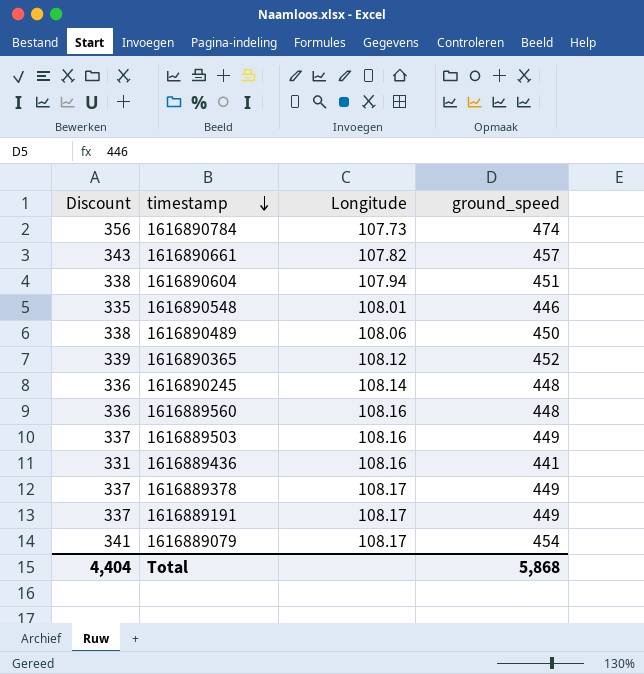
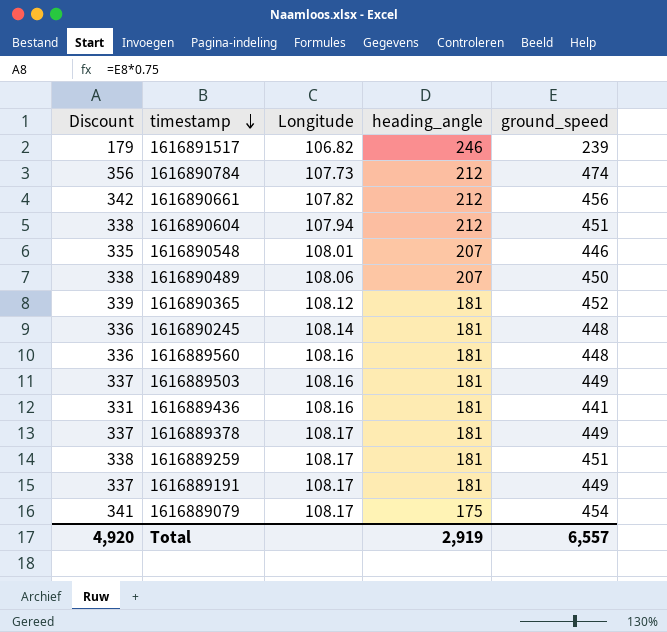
column heading_angle | position: none -> 4
row 1616891517: none -> 179 | 106.82 | 246 | 239
1616890661 | Discount: 343 -> 342
1616890661 | ground_speed: 457 -> 456
row 1616889259: none -> 338 | 108.17 | 181 | 451
Total | Discount: 4,404 -> 4,920
Total | ground_speed: 5,868 -> 6,557

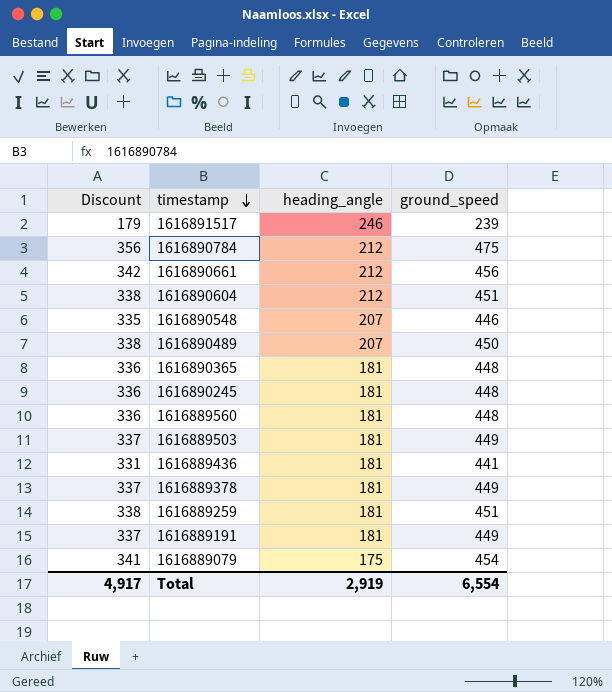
column Longitude | position: 3 -> none
1616890784 | ground_speed: 474 -> 475
1616890365 | Discount: 339 -> 336
1616890365 | ground_speed: 452 -> 448
Total | Discount: 4,920 -> 4,917
Total | ground_speed: 6,557 -> 6,554

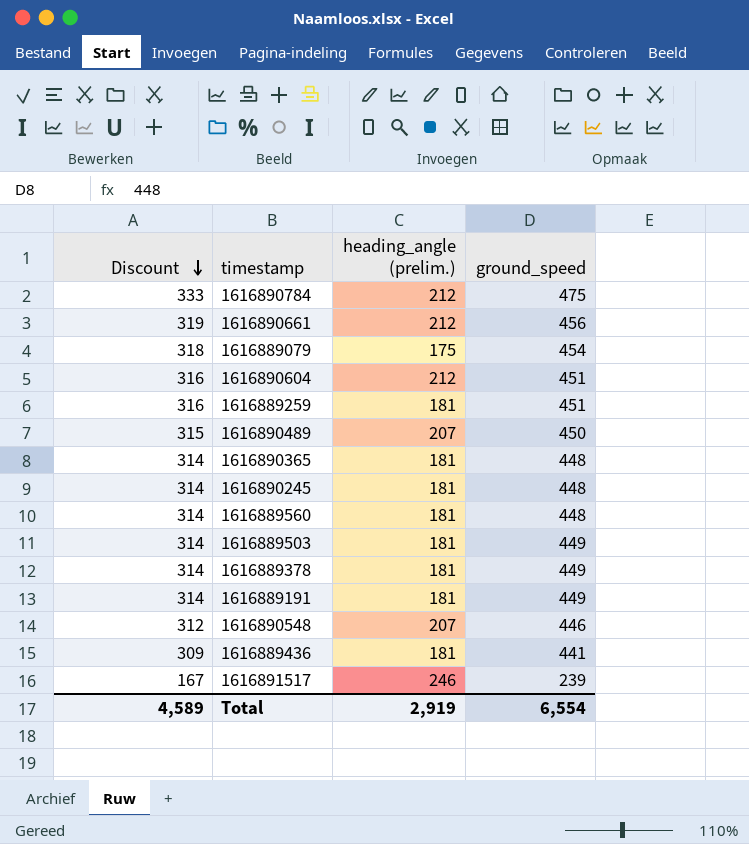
row order: timestamp descending -> Discount descending
column Discount | formula: [ground_speed] * 0.75 -> [ground_speed] * 0.7
column name: heading_angle -> heading_angle (prelim.)
Total | Discount: 4,917 -> 4,589

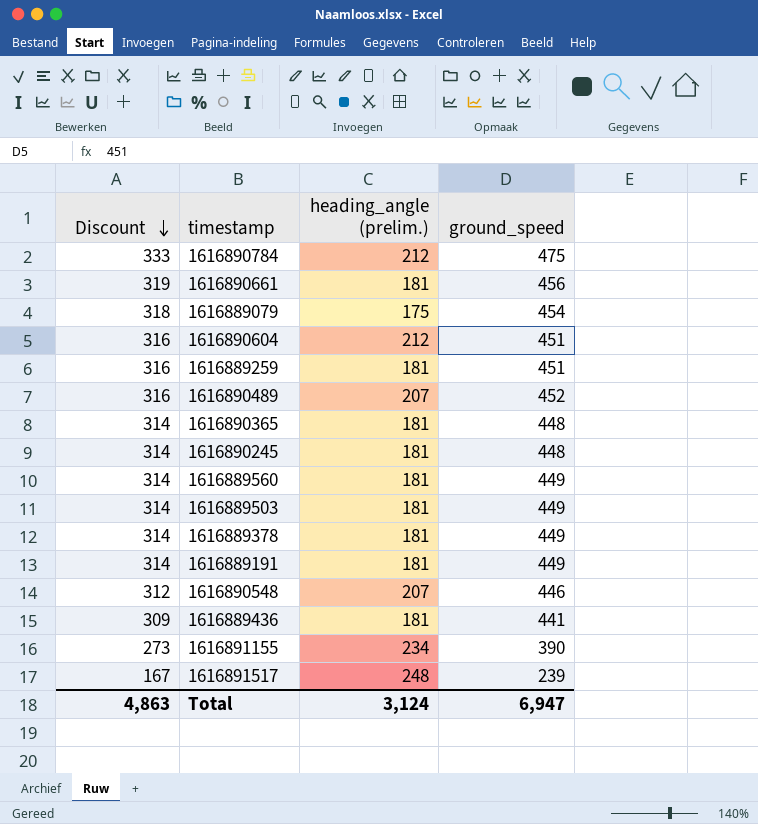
1616890661 | heading_angle (prelim.): 212 -> 181
1616890489 | Discount: 315 -> 316
1616890489 | ground_speed: 450 -> 452
1616889560 | ground_speed: 448 -> 449
row 1616891155: none -> 273 | 234 | 390
1616891517 | heading_angle (prelim.): 246 -> 248
Total | Discount: 4,589 -> 4,863
Total | heading_angle (prelim.): 2,919 -> 3,124
Total | ground_speed: 6,554 -> 6,947

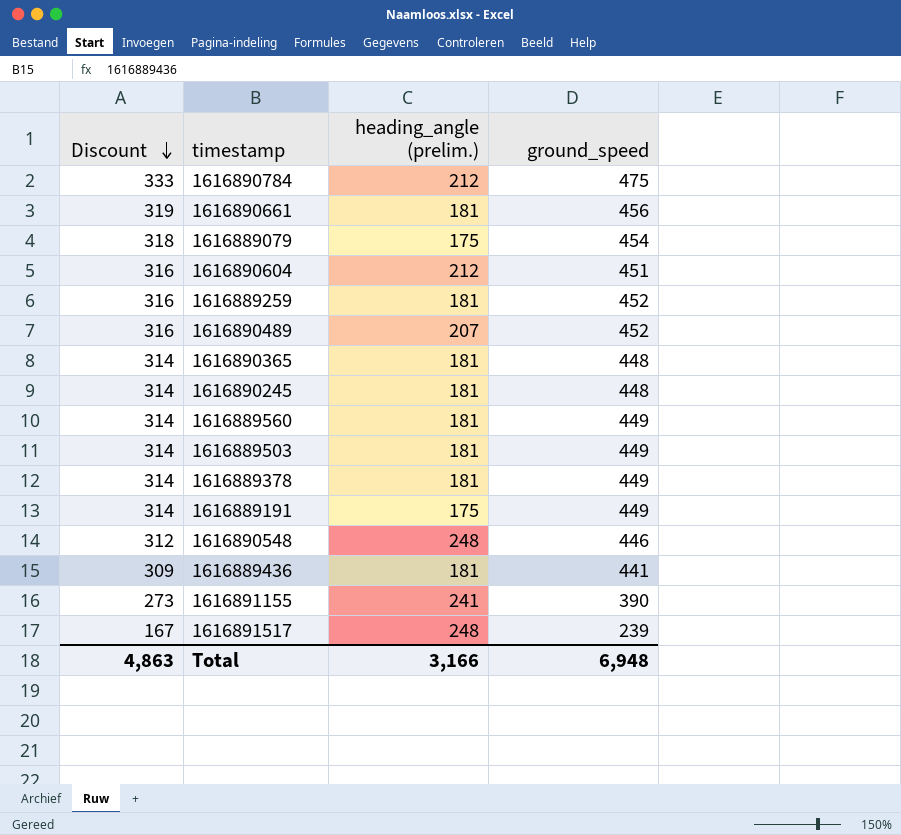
1616889259 | ground_speed: 451 -> 452
1616889191 | heading_angle (prelim.): 181 -> 175
1616890548 | heading_angle (prelim.): 207 -> 248
1616891155 | heading_angle (prelim.): 234 -> 241
Total | heading_angle (prelim.): 3,124 -> 3,166
Total | ground_speed: 6,947 -> 6,948

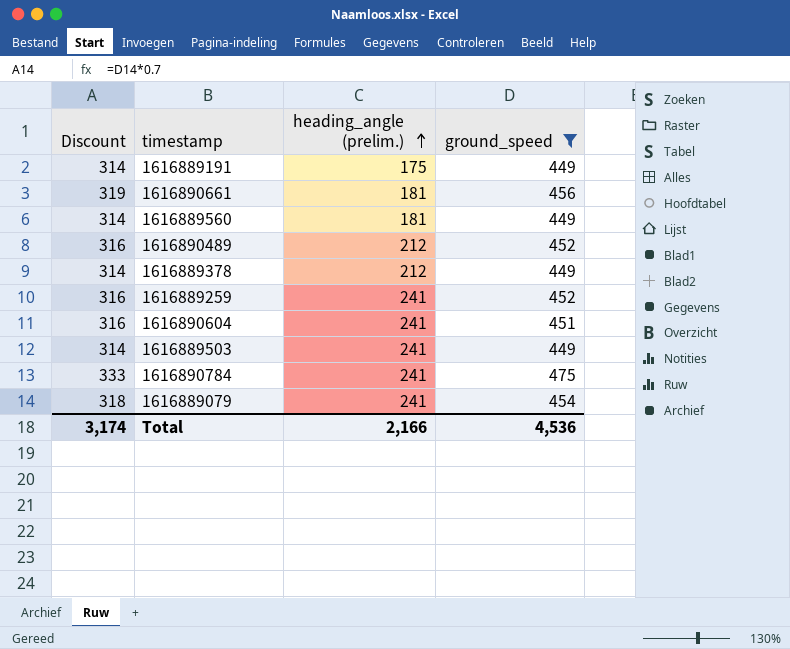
filter: none -> ground_speed >= 449
row order: Discount descending -> heading_angle (prelim.) ascending
1616890489 | heading_angle (prelim.): 207 -> 212
1616889378 | heading_angle (prelim.): 181 -> 212
1616889259 | heading_angle (prelim.): 181 -> 241
1616890604 | heading_angle (prelim.): 212 -> 241
1616889503 | heading_angle (prelim.): 181 -> 241
1616890784 | heading_angle (prelim.): 212 -> 241
1616889079 | heading_angle (prelim.): 175 -> 241
Total | Discount: 4,863 -> 3,174
Total | heading_angle (prelim.): 3,166 -> 2,166
Total | ground_speed: 6,948 -> 4,536

